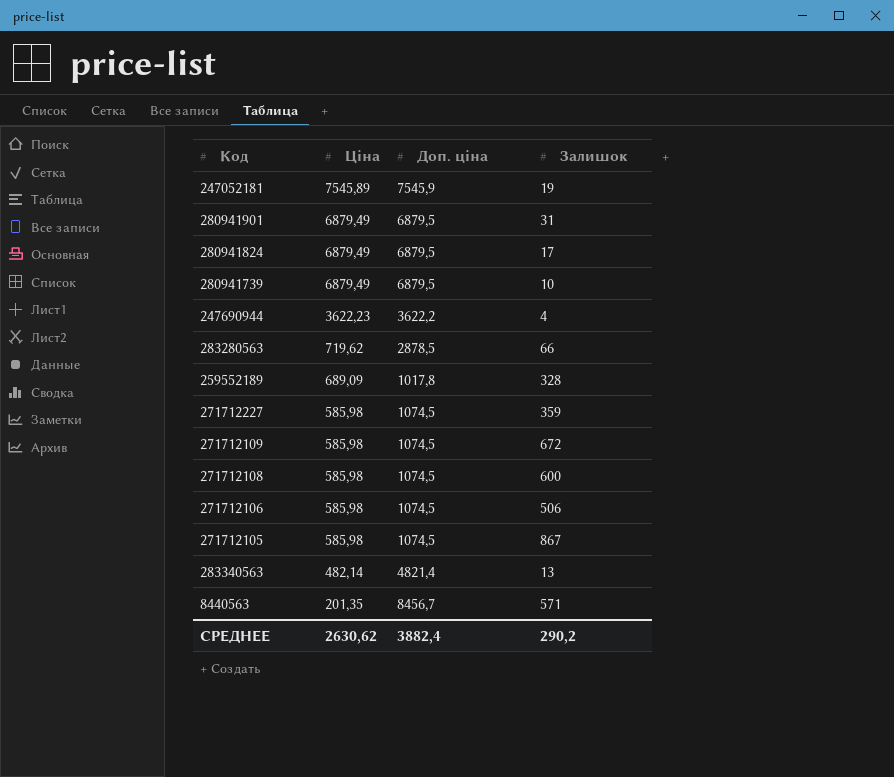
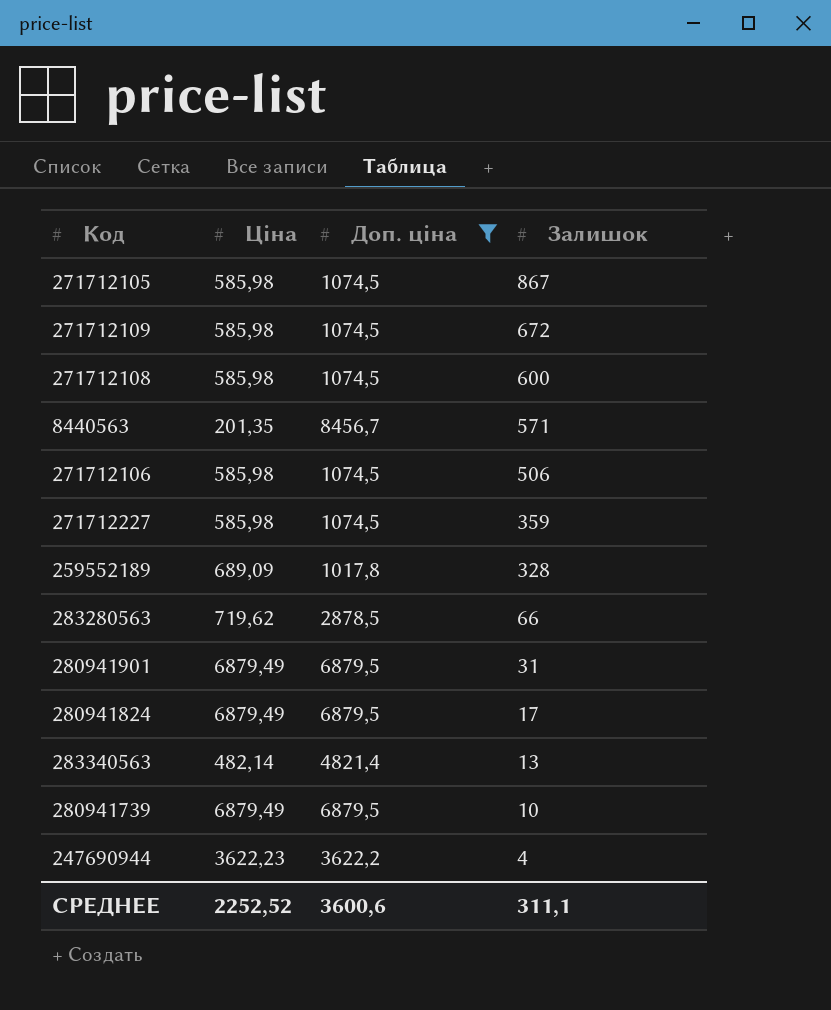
filter: none -> Доп. ціна != 7545,9
row order: Ціна descending -> Залишок descending
СРЕДНЕЕ | Ціна: 2630,62 -> 2252,52
СРЕДНЕЕ | Доп. ціна: 3882,4 -> 3600,6
СРЕДНЕЕ | Залишок: 290,2 -> 311,1

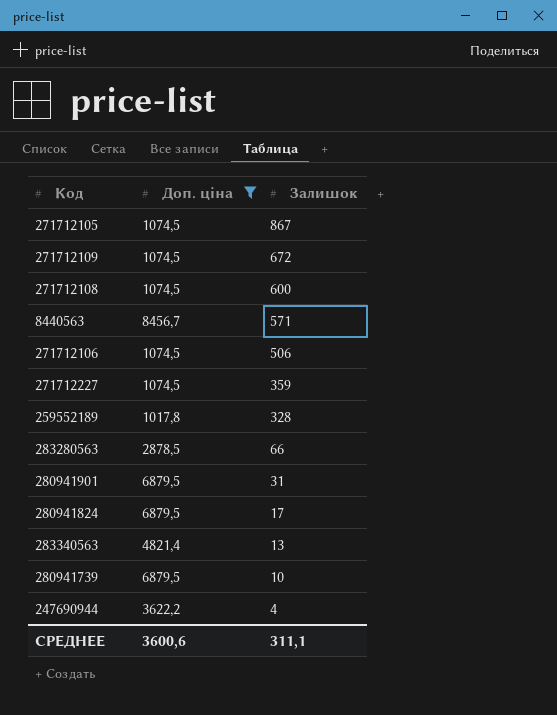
column Ціна | position: 2 -> none

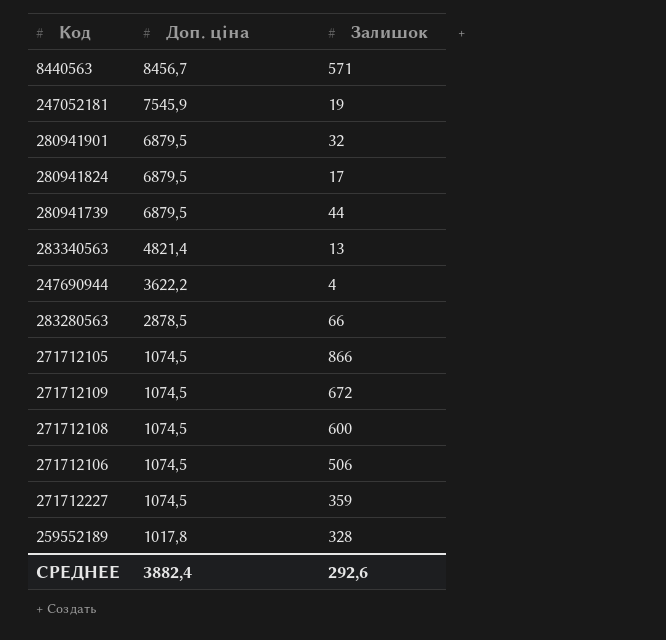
filter: Доп. ціна != 7545,9 -> none
row order: Залишок descending -> Доп. ціна descending
280941901 | Залишок: 31 -> 32
280941739 | Залишок: 10 -> 44
271712105 | Залишок: 867 -> 866
СРЕДНЕЕ | Доп. ціна: 3600,6 -> 3882,4
СРЕДНЕЕ | Залишок: 311,1 -> 292,6

